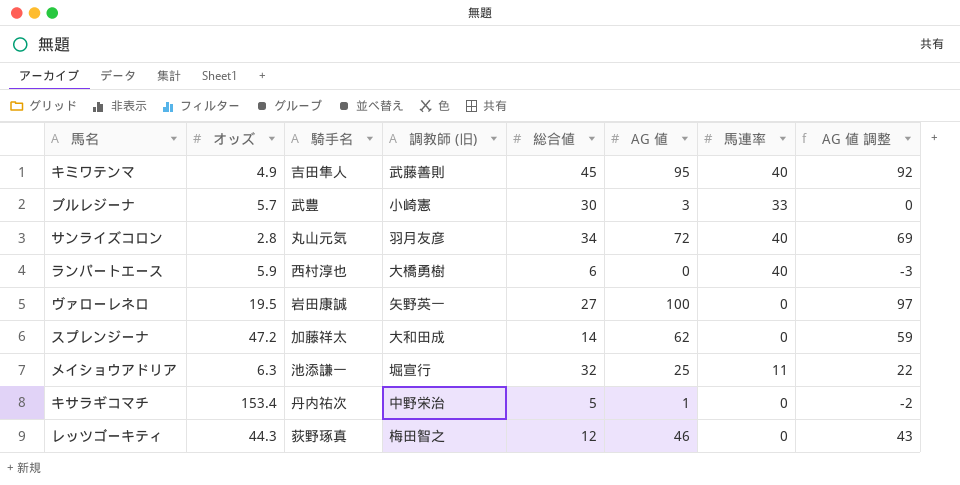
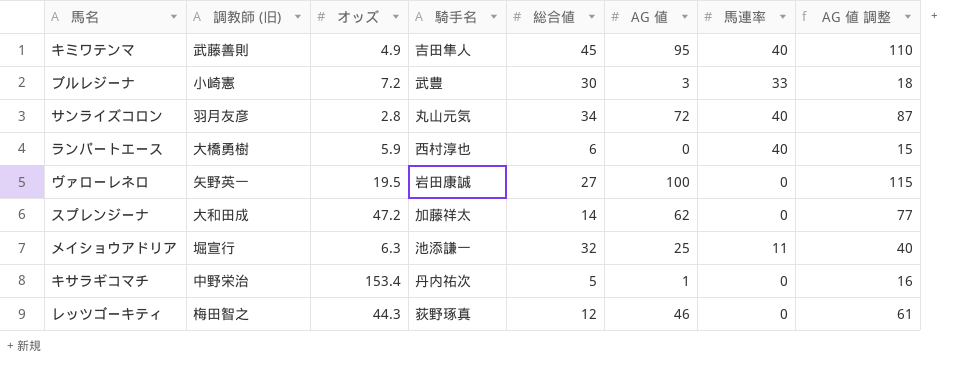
column 調教師 (旧) | position: 4 -> 2
column AG 値 調整 | formula: [AG 値] - 3 -> [AG 値] + 15
ブルレジーナ | オッズ: 5.7 -> 7.2

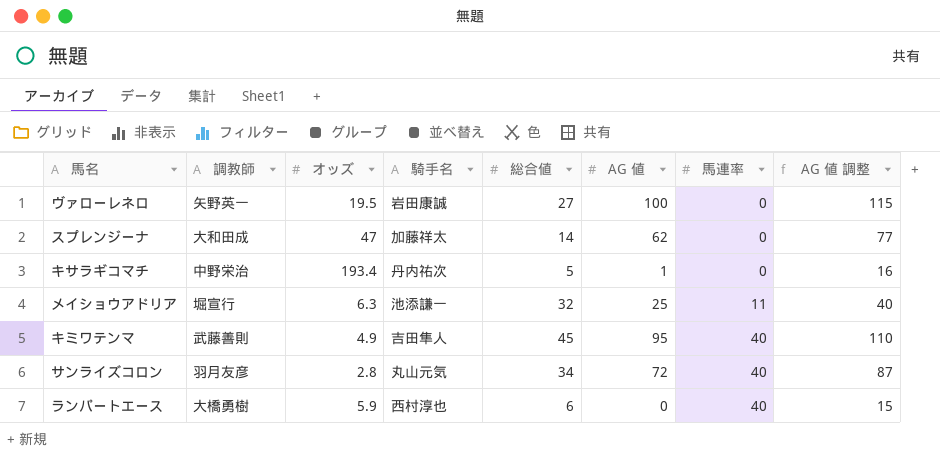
row order: none -> 馬連率 ascending
column name: 調教師 (旧) -> 調教師
row ブルレジーナ: 小崎憲 | 7.2 | 武豊 | 30 | 3 | 33 | 18 -> none
row レッツゴーキティ: 梅田智之 | 44.3 | 荻野琢真 | 12 | 46 | 0 | 61 -> none
スプレンジーナ | オッズ: 47.2 -> 47
キサラギコマチ | オッズ: 153.4 -> 193.4

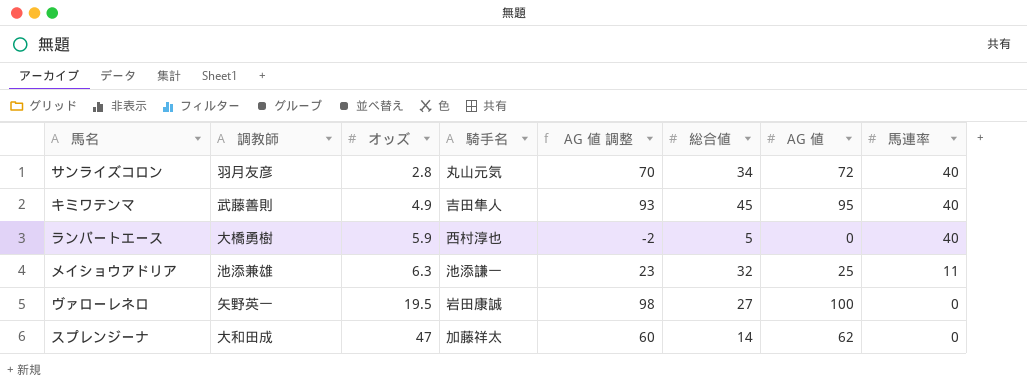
row order: 馬連率 ascending -> オッズ ascending
column AG 値 調整 | formula: [AG 値] + 15 -> [AG 値] - 2
column AG 値 調整 | position: 8 -> 5
row キサラギコマチ: 中野栄治 | 193.4 | 丹内祐次 | 5 | 1 | 0 | 16 -> none
ランパートエース | 総合値: 6 -> 5
メイショウアドリア | 調教師: 堀宣行 -> 池添兼雄

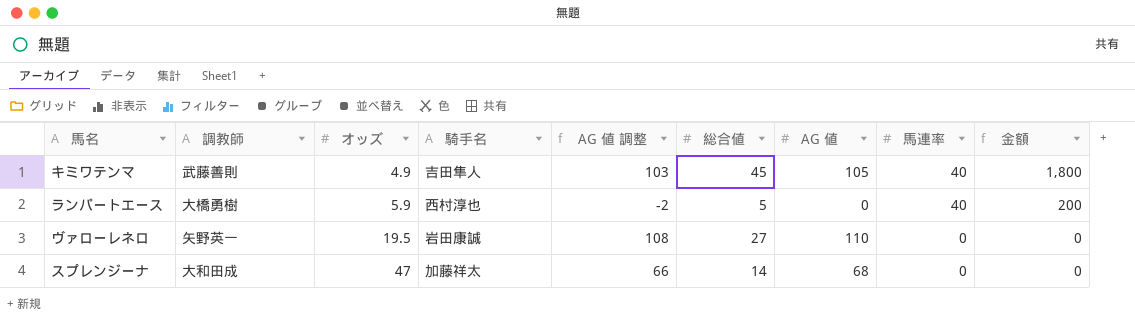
column 金額 | formula: none -> [総合値] * [馬連率]
row サンライズコロン: 羽月友彦 | 2.8 | 丸山元気 | 70 | 34 | 72 | 40 -> none
row メイショウアドリア: 池添兼雄 | 6.3 | 池添謙一 | 23 | 32 | 25 | 11 -> none
キミワテンマ | AG 値 調整: 93 -> 103
キミワテンマ | AG 値: 95 -> 105
ヴァローレネロ | AG 値 調整: 98 -> 108
ヴァローレネロ | AG 値: 100 -> 110
スプレンジーナ | AG 値 調整: 60 -> 66
スプレンジーナ | AG 値: 62 -> 68

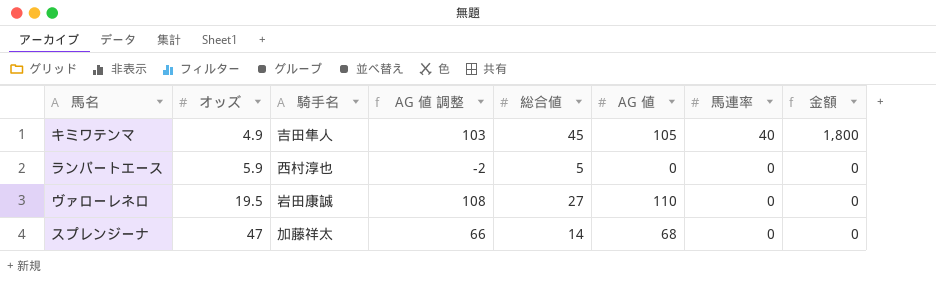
column 調教師 | position: 2 -> none
ランパートエース | 馬連率: 40 -> 0
ランパートエース | 金額: 200 -> 0

